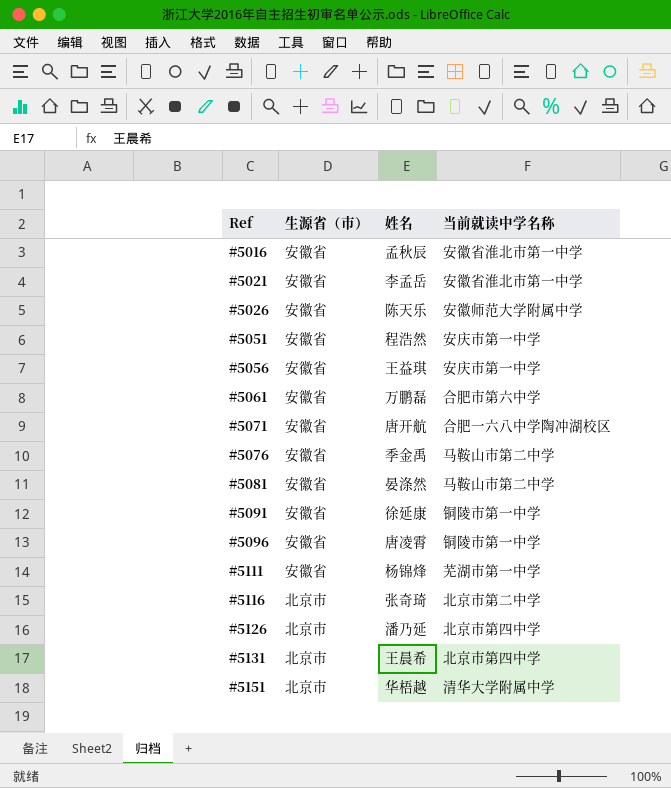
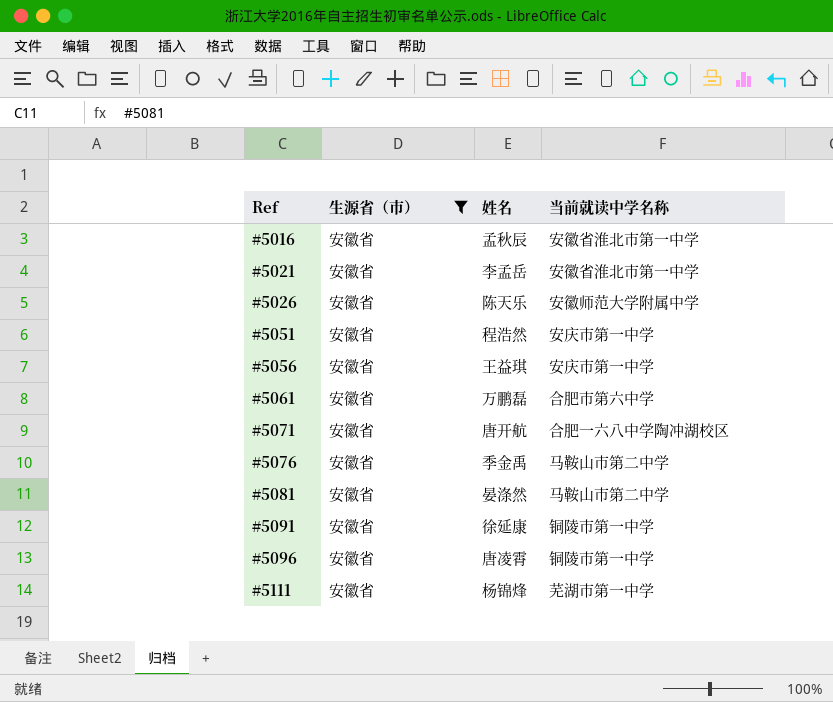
filter: none -> 生源省（市） = 安徽省

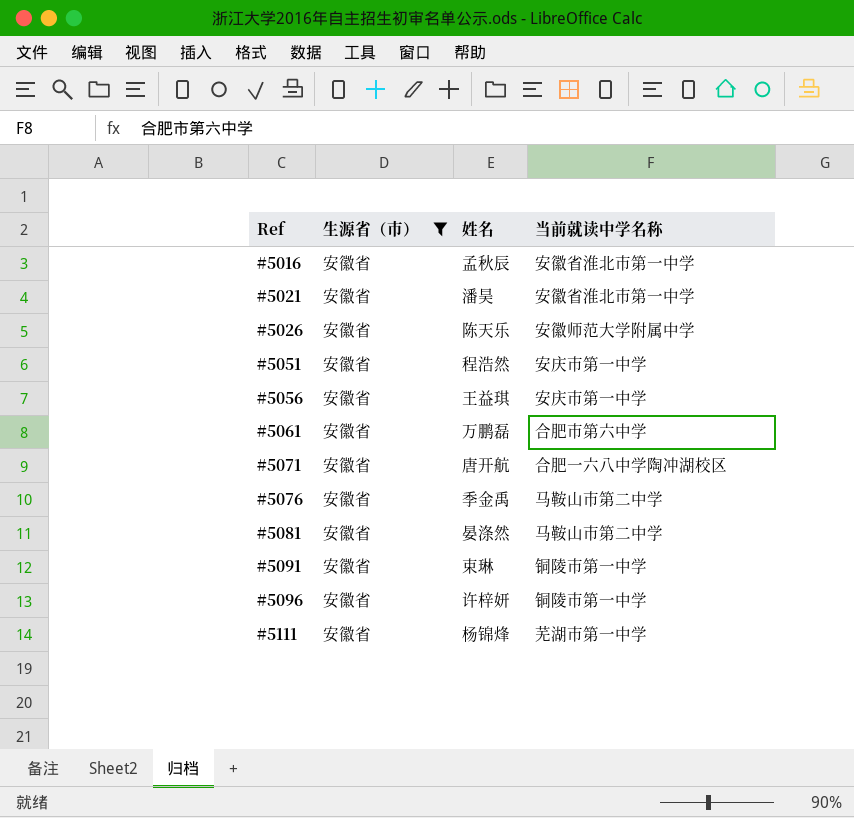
#5021 | 姓名: 李孟岳 -> 潘昊
#5091 | 姓名: 徐延康 -> 束琳
#5096 | 姓名: 唐凌霄 -> 许梓妍

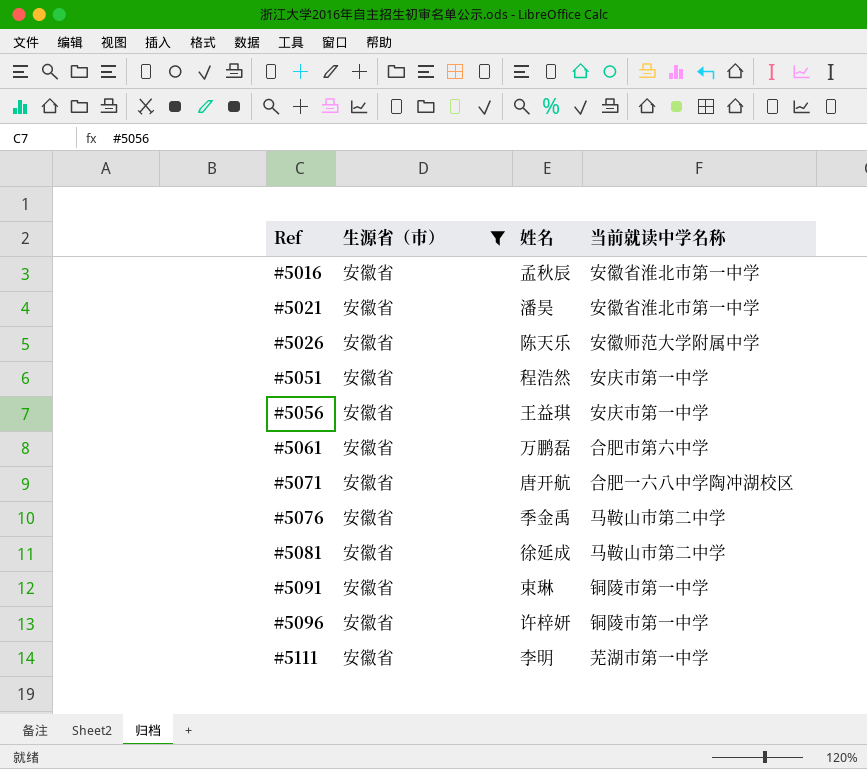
#5081 | 姓名: 晏涤然 -> 徐延成
#5111 | 姓名: 杨锦烽 -> 李明

